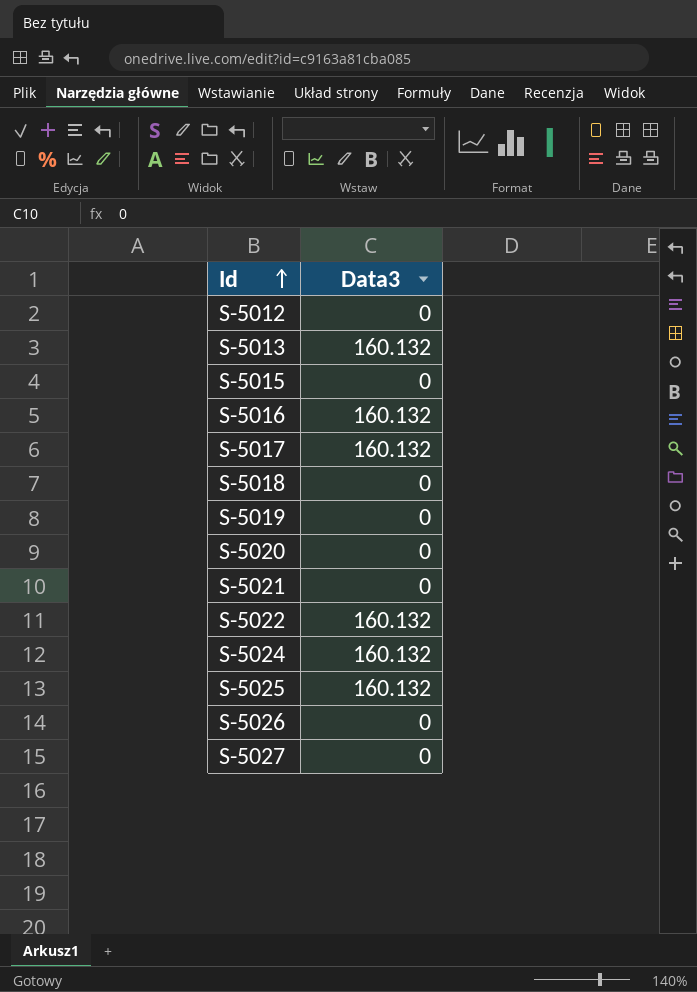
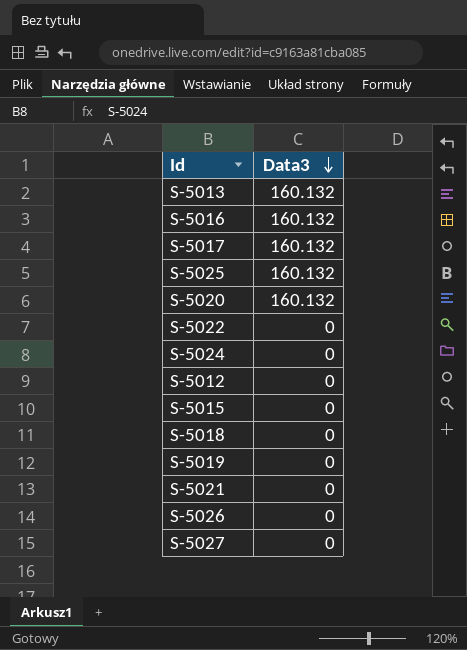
row order: Id ascending -> Data3 descending
S-5020 | Data3: 0 -> 160.132
S-5022 | Data3: 160.132 -> 0
S-5024 | Data3: 160.132 -> 0

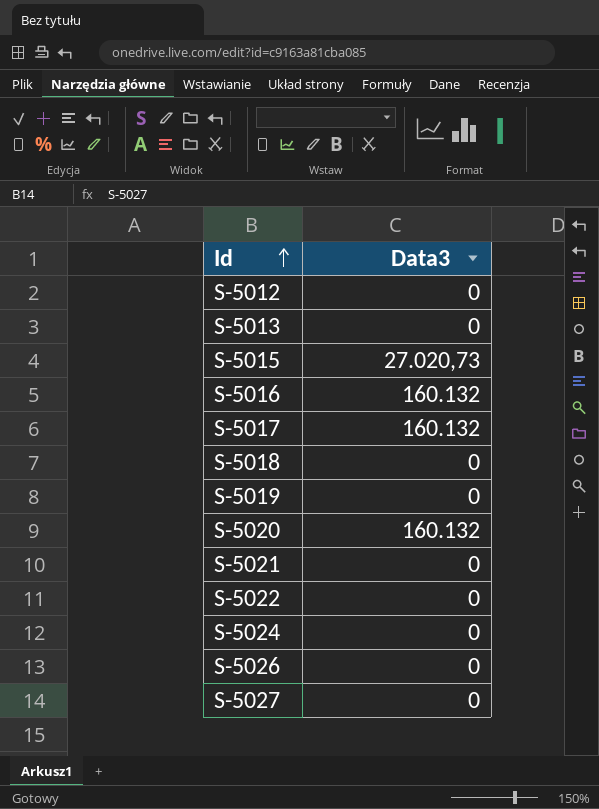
row order: Data3 descending -> Id ascending
row S-5025: 160.132 -> none
S-5013 | Data3: 160.132 -> 0
S-5015 | Data3: 0 -> 27.020,73

